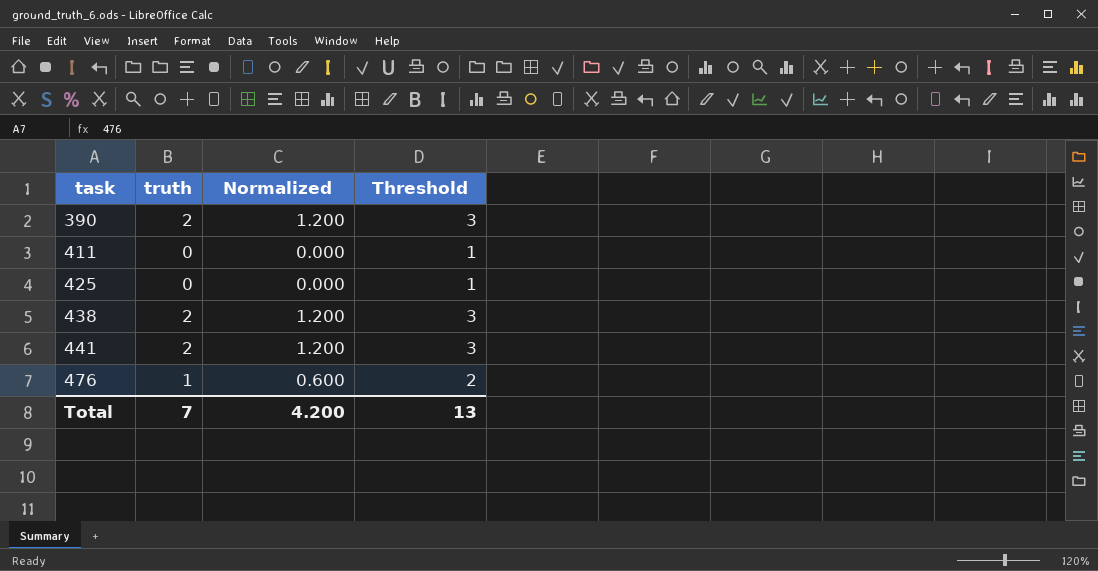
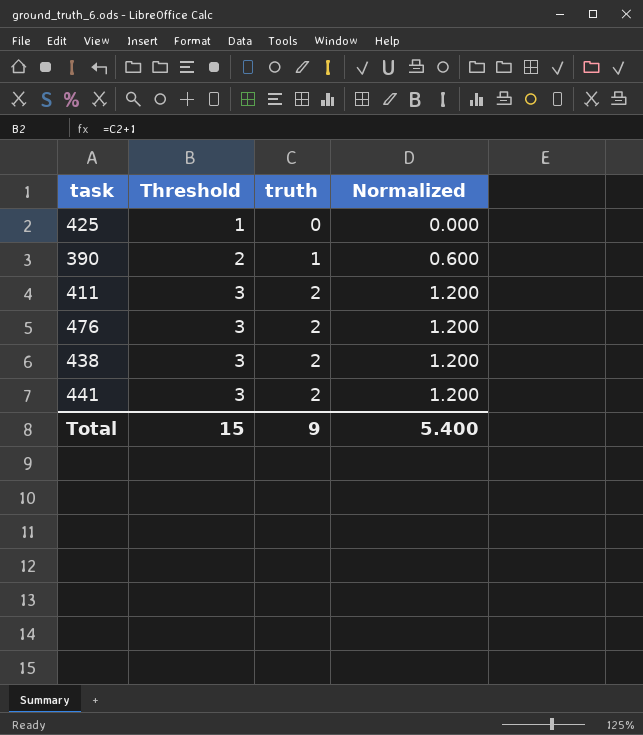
row order: task ascending -> Threshold ascending
column Threshold | position: 4 -> 2
390 | Threshold: 3 -> 2
390 | truth: 2 -> 1
390 | Normalized: 1.200 -> 0.600
411 | Threshold: 1 -> 3
411 | truth: 0 -> 2
411 | Normalized: 0.000 -> 1.200
476 | Threshold: 2 -> 3
476 | truth: 1 -> 2
476 | Normalized: 0.600 -> 1.200
Total | Threshold: 13 -> 15
Total | truth: 7 -> 9
Total | Normalized: 4.200 -> 5.400

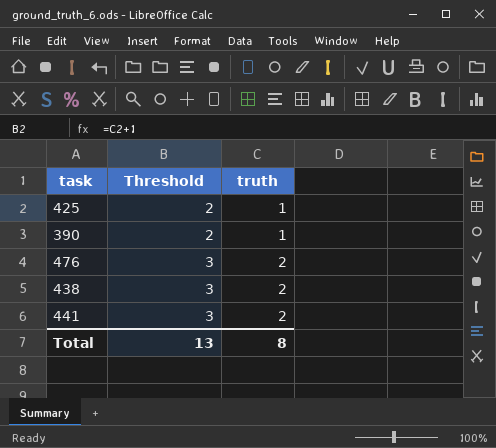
column Normalized | formula: [truth] * 0.6 -> none
row 411: 3 | 2 | 1.200 -> none
425 | Threshold: 1 -> 2
425 | truth: 0 -> 1
Total | Threshold: 15 -> 13
Total | truth: 9 -> 8

